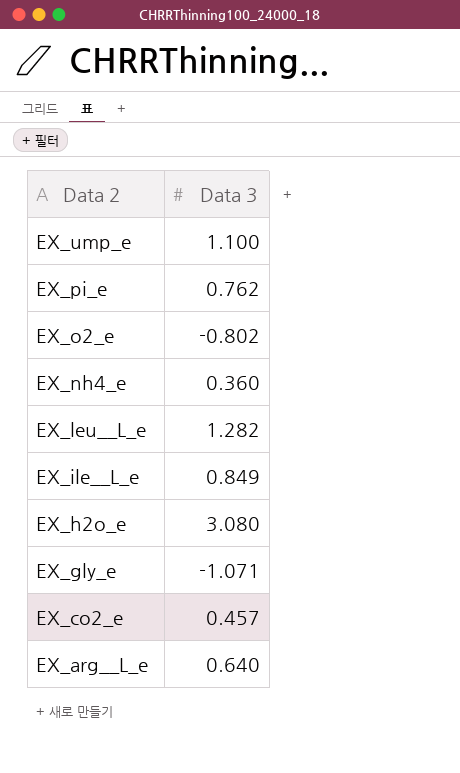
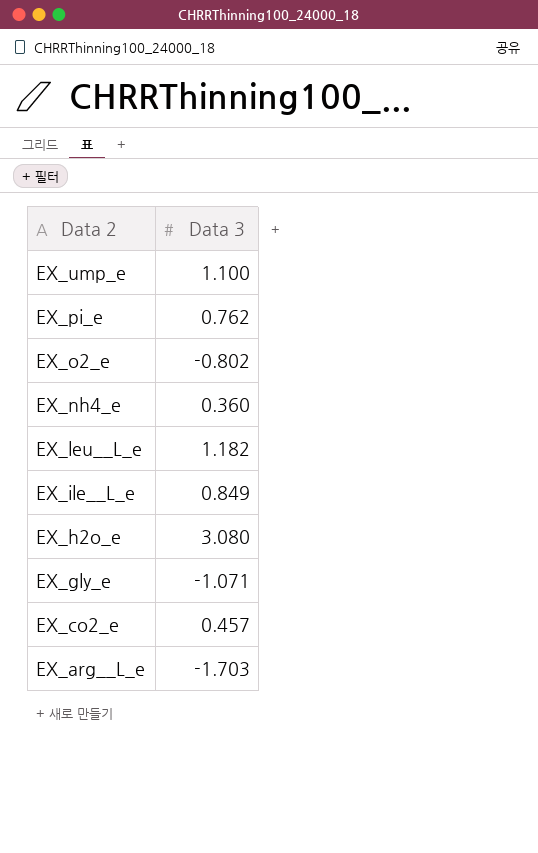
EX_leu__L_e | Data 3: 1.282 -> 1.182
EX_arg__L_e | Data 3: 0.640 -> -1.703

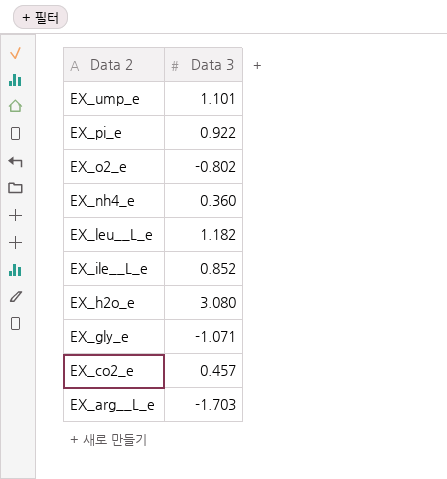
EX_ump_e | Data 3: 1.100 -> 1.101
EX_pi_e | Data 3: 0.762 -> 0.922
EX_ile__L_e | Data 3: 0.849 -> 0.852

